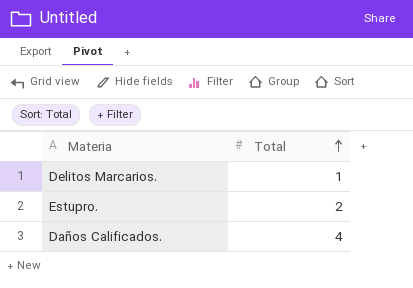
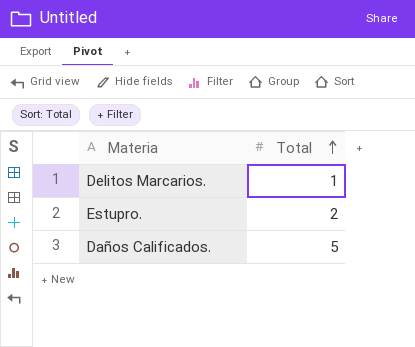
Daños Calificados. | Total: 4 -> 5

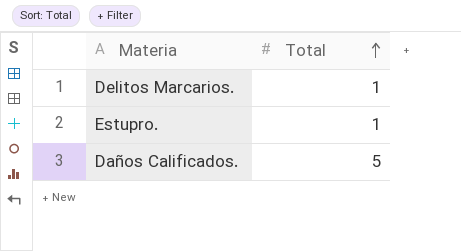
Estupro. | Total: 2 -> 1

